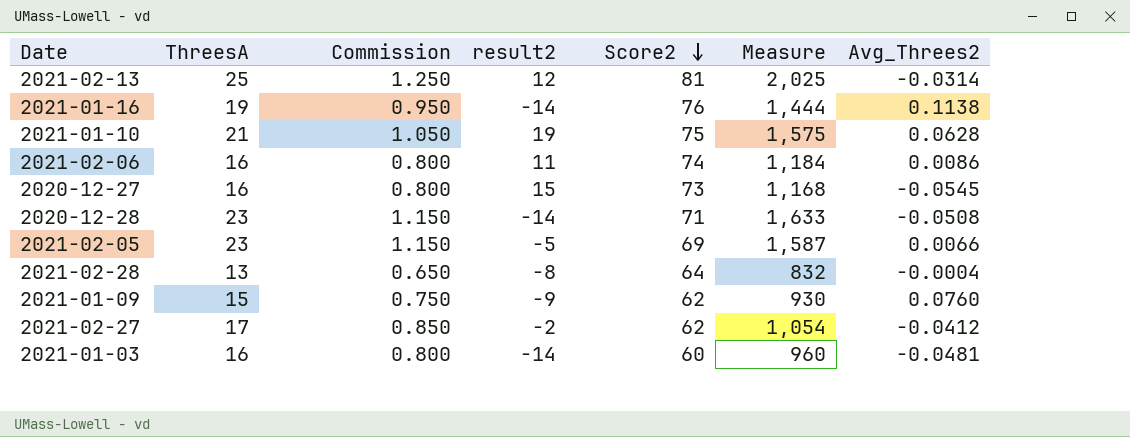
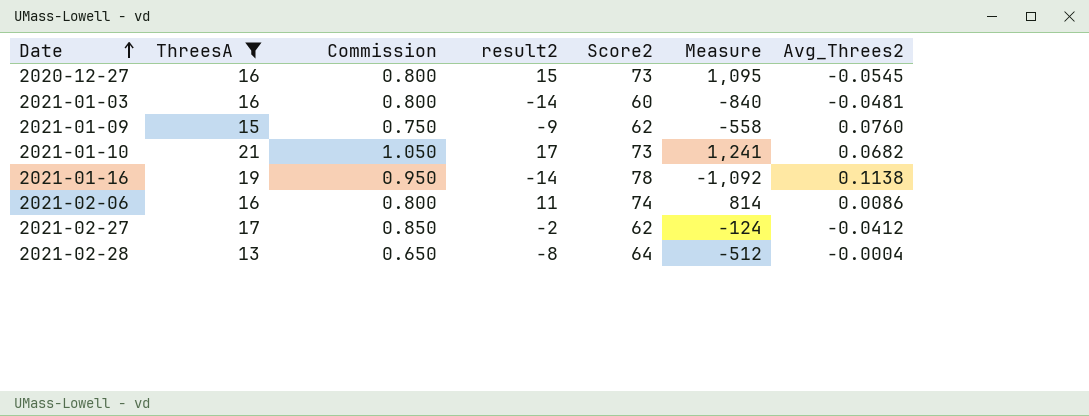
filter: none -> ThreesA <= 21
row order: Score2 descending -> Date ascending
column Measure | formula: [ThreesA] * [Score2] -> [result2] * [Score2]
2021-01-10 | result2: 19 -> 17
2021-01-10 | Score2: 75 -> 73
2021-01-10 | Avg_Threes2: 0.0628 -> 0.0682
2021-01-16 | Score2: 76 -> 78

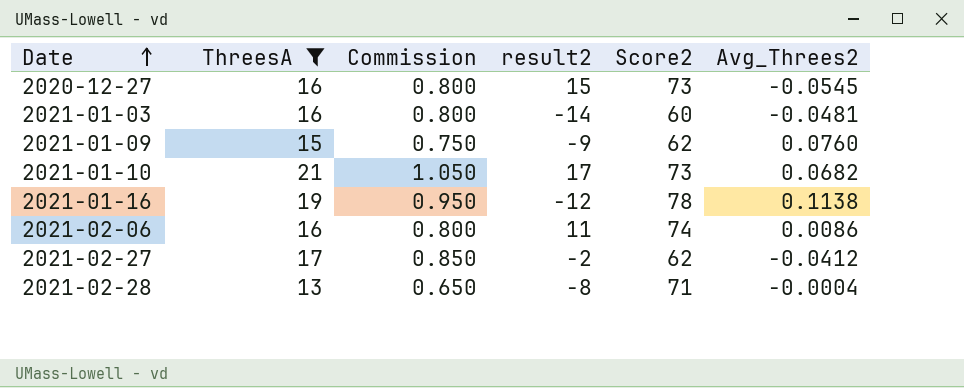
column Measure | formula: [result2] * [Score2] -> none
2021-01-16 | result2: -14 -> -12
2021-02-28 | Score2: 64 -> 71

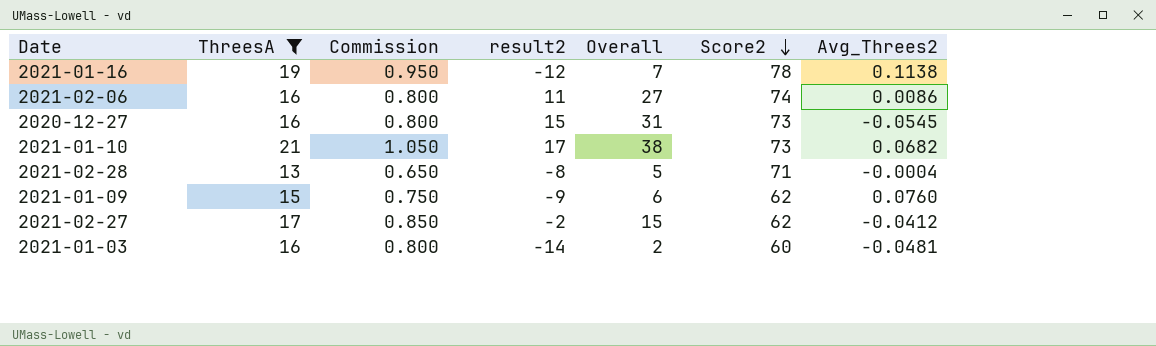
row order: Date ascending -> Score2 descending
column Overall | formula: none -> [ThreesA] + [result2]

